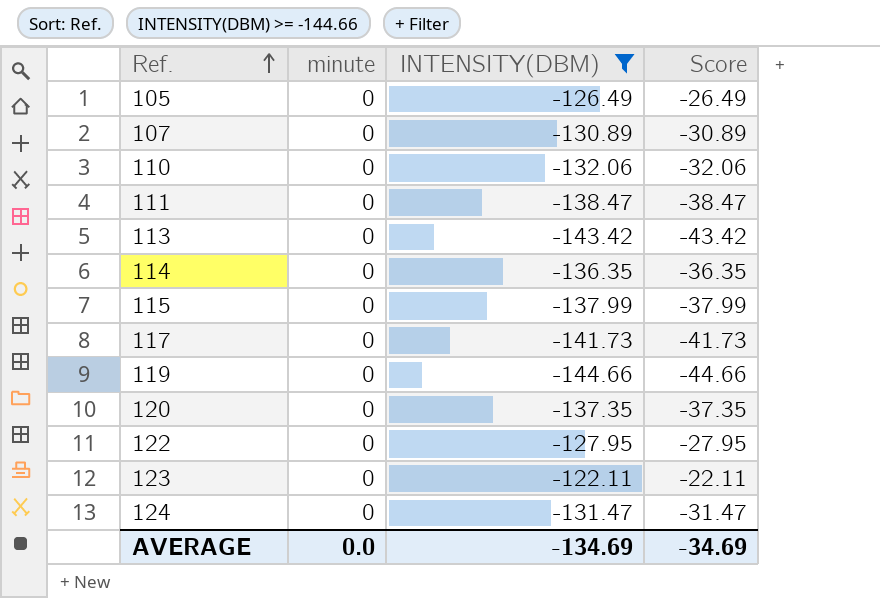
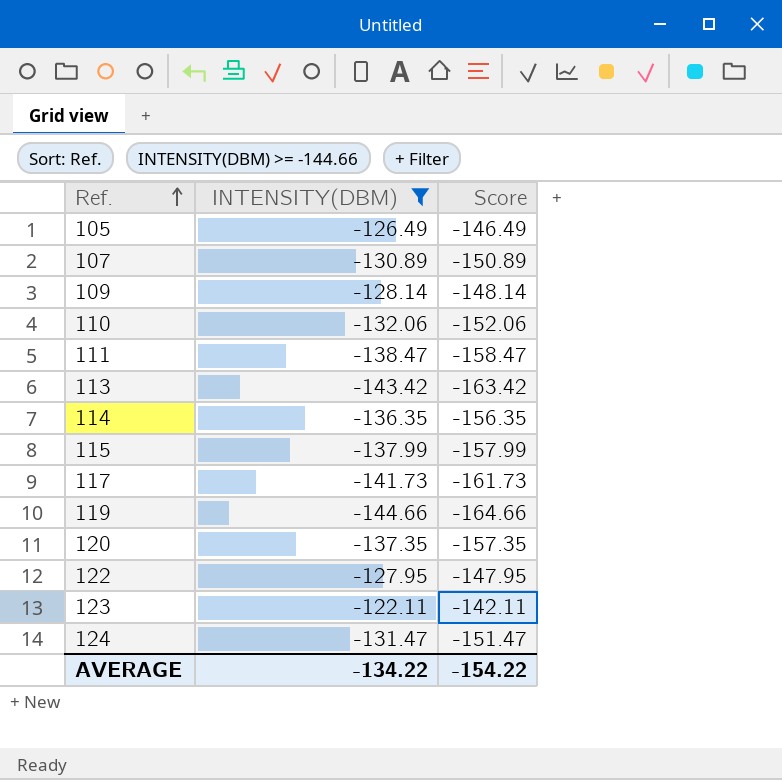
column minute | position: 2 -> none
column Score | formula: [INTENSITY(DBM)] + 100 -> [INTENSITY(DBM)] - 20
row 109: none -> -128.14 | -148.14
AVERAGE | INTENSITY(DBM): -134.69 -> -134.22
AVERAGE | Score: -34.69 -> -154.22

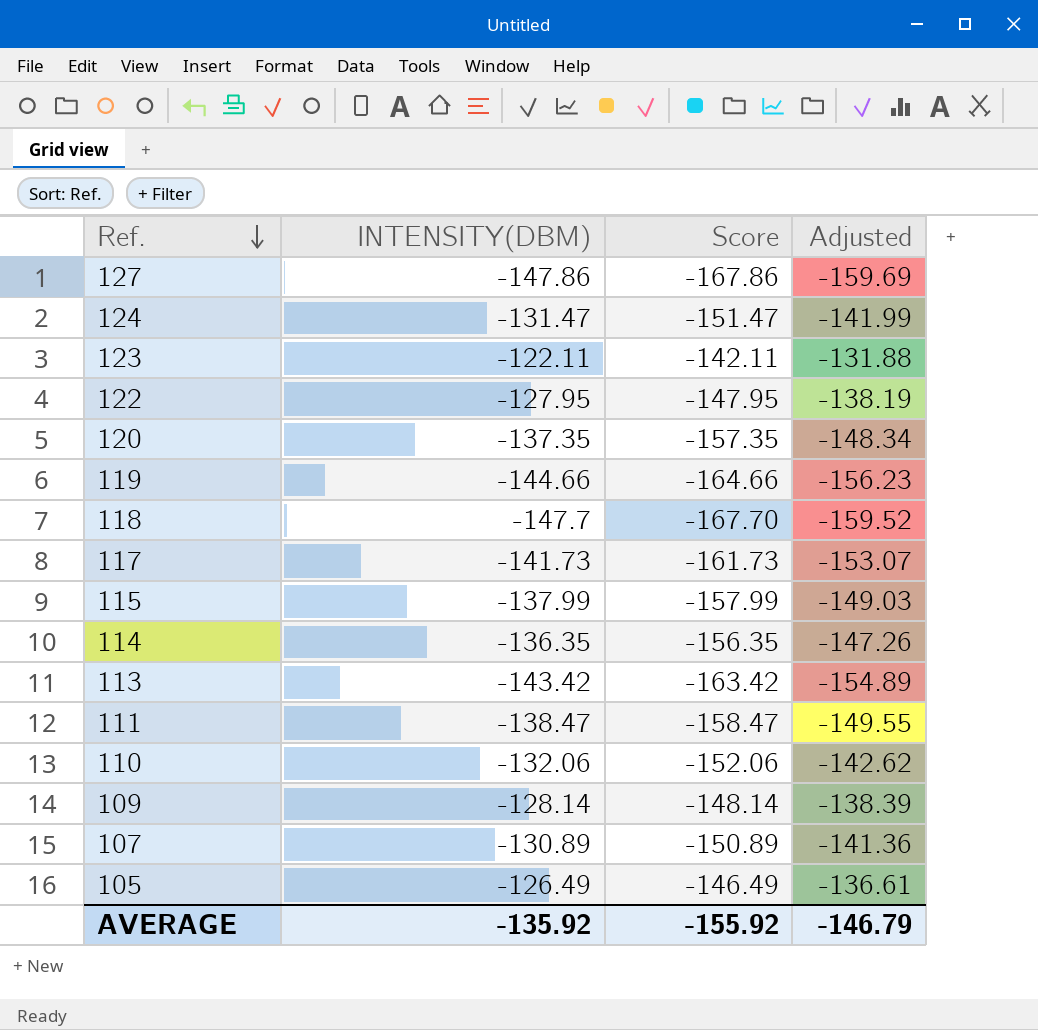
filter: INTENSITY(DBM) >= -144.66 -> none
row order: Ref. ascending -> Ref. descending
column Adjusted | formula: none -> [INTENSITY(DBM)] * 1.08
AVERAGE | INTENSITY(DBM): -134.22 -> -135.92
AVERAGE | Score: -154.22 -> -155.92

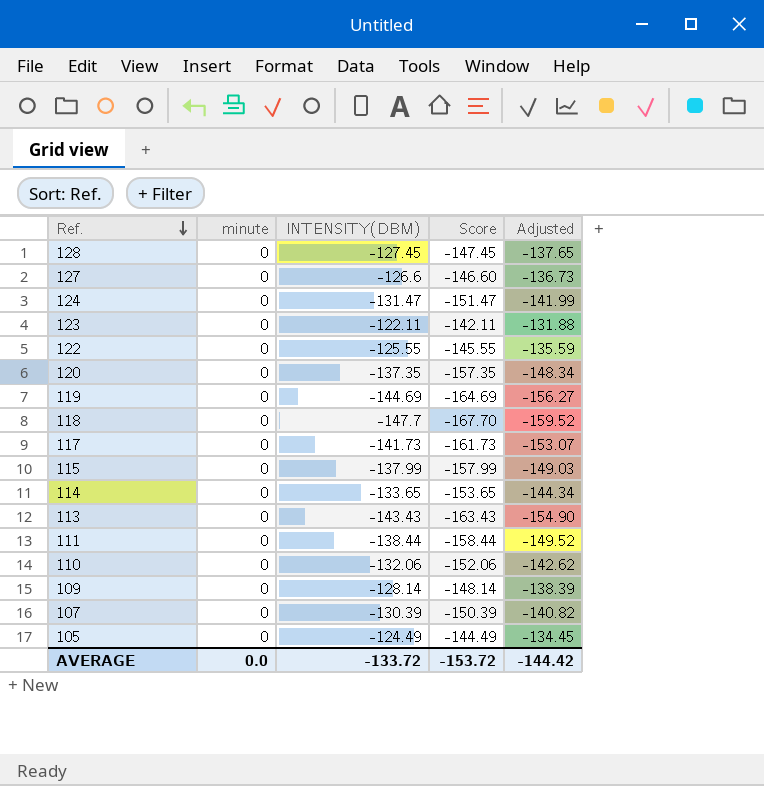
column minute | position: none -> 2
row 128: none -> 0 | -127.45 | -147.45 | -137.65
127 | INTENSITY(DBM): -147.86 -> -126.6
127 | Score: -167.86 -> -146.60
127 | Adjusted: -159.69 -> -136.73
122 | INTENSITY(DBM): -127.95 -> -125.55
122 | Score: -147.95 -> -145.55
122 | Adjusted: -138.19 -> -135.59
119 | INTENSITY(DBM): -144.66 -> -144.69
119 | Score: -164.66 -> -164.69
119 | Adjusted: -156.23 -> -156.27
114 | INTENSITY(DBM): -136.35 -> -133.65
114 | Score: -156.35 -> -153.65
114 | Adjusted: -147.26 -> -144.34
113 | INTENSITY(DBM): -143.42 -> -143.43
113 | Score: -163.42 -> -163.43
113 | Adjusted: -154.89 -> -154.90
111 | INTENSITY(DBM): -138.47 -> -138.44
111 | Score: -158.47 -> -158.44
111 | Adjusted: -149.55 -> -149.52
107 | INTENSITY(DBM): -130.89 -> -130.39
107 | Score: -150.89 -> -150.39
107 | Adjusted: -141.36 -> -140.82
105 | INTENSITY(DBM): -126.49 -> -124.49
105 | Score: -146.49 -> -144.49
105 | Adjusted: -136.61 -> -134.45
AVERAGE | INTENSITY(DBM): -135.92 -> -133.72
AVERAGE | Score: -155.92 -> -153.72
AVERAGE | Adjusted: -146.79 -> -144.42

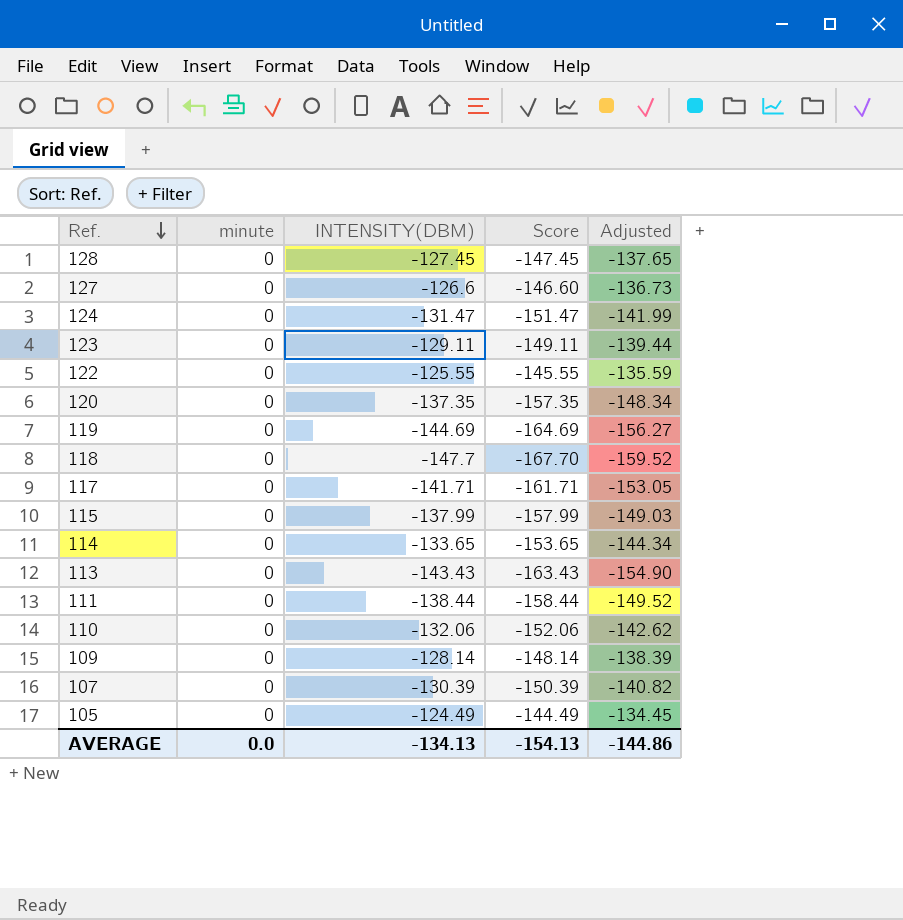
123 | INTENSITY(DBM): -122.11 -> -129.11
123 | Score: -142.11 -> -149.11
123 | Adjusted: -131.88 -> -139.44
117 | INTENSITY(DBM): -141.73 -> -141.71
117 | Score: -161.73 -> -161.71
117 | Adjusted: -153.07 -> -153.05
AVERAGE | INTENSITY(DBM): -133.72 -> -134.13
AVERAGE | Score: -153.72 -> -154.13
AVERAGE | Adjusted: -144.42 -> -144.86

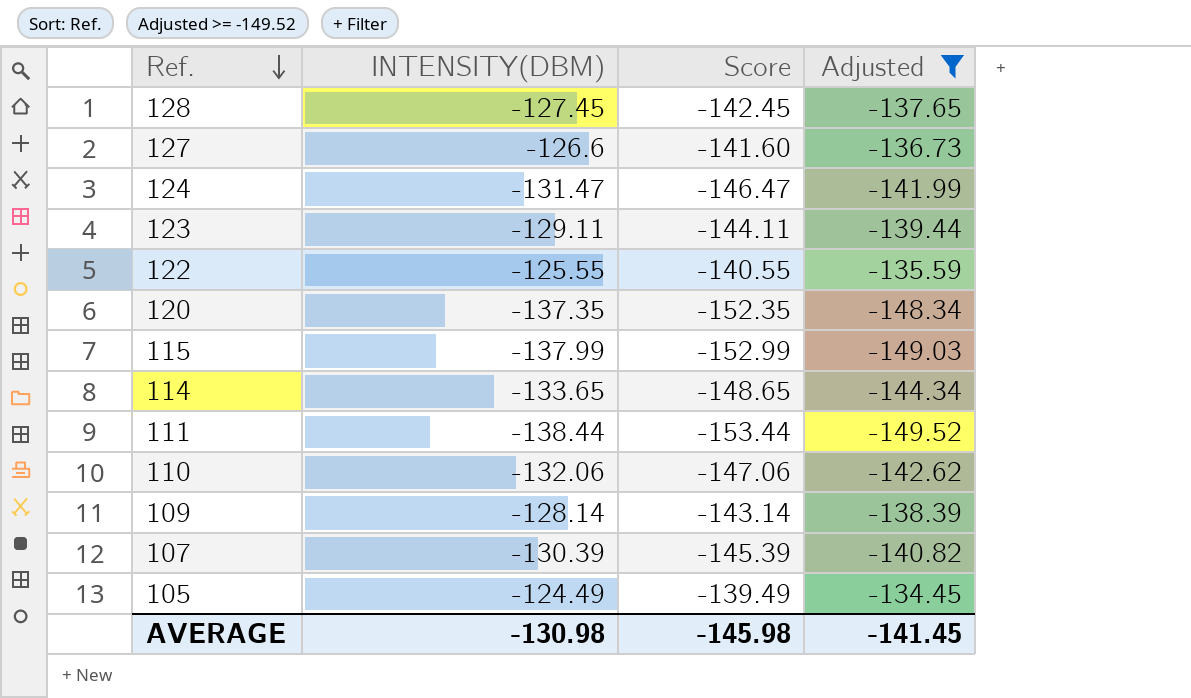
filter: none -> Adjusted >= -149.52
column minute | position: 2 -> none
column Score | formula: [INTENSITY(DBM)] - 20 -> [INTENSITY(DBM)] - 15
AVERAGE | INTENSITY(DBM): -134.13 -> -130.98
AVERAGE | Score: -154.13 -> -145.98
AVERAGE | Adjusted: -144.86 -> -141.45

